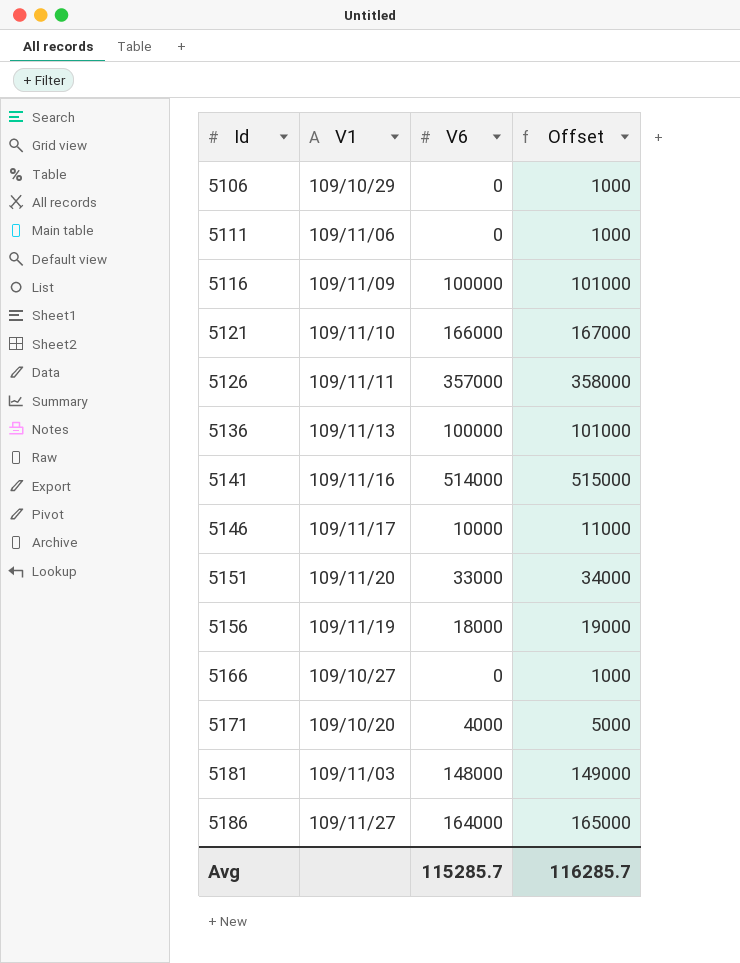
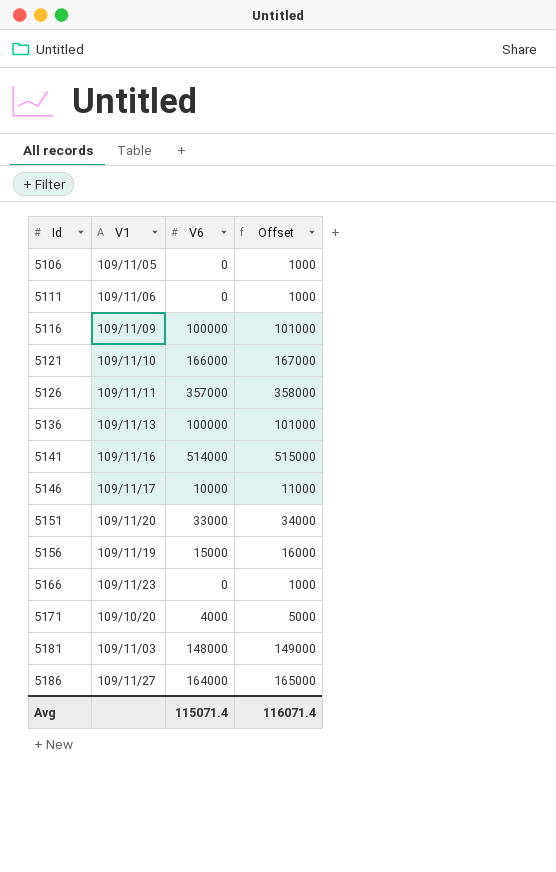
5106 | V1: 109/10/29 -> 109/11/05
5156 | V6: 18000 -> 15000
5156 | Offset: 19000 -> 16000
5166 | V1: 109/10/27 -> 109/11/23
Avg | V6: 115285.7 -> 115071.4
Avg | Offset: 116285.7 -> 116071.4

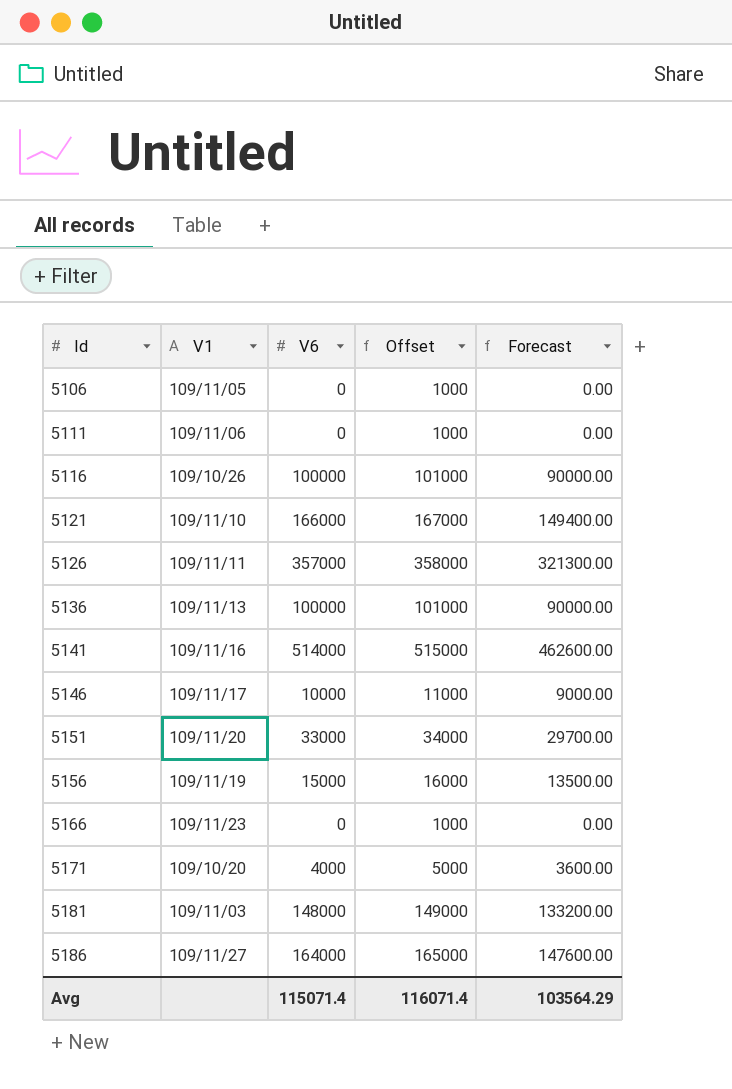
column Forecast | formula: none -> [V6] * 0.9
5116 | V1: 109/11/09 -> 109/10/26

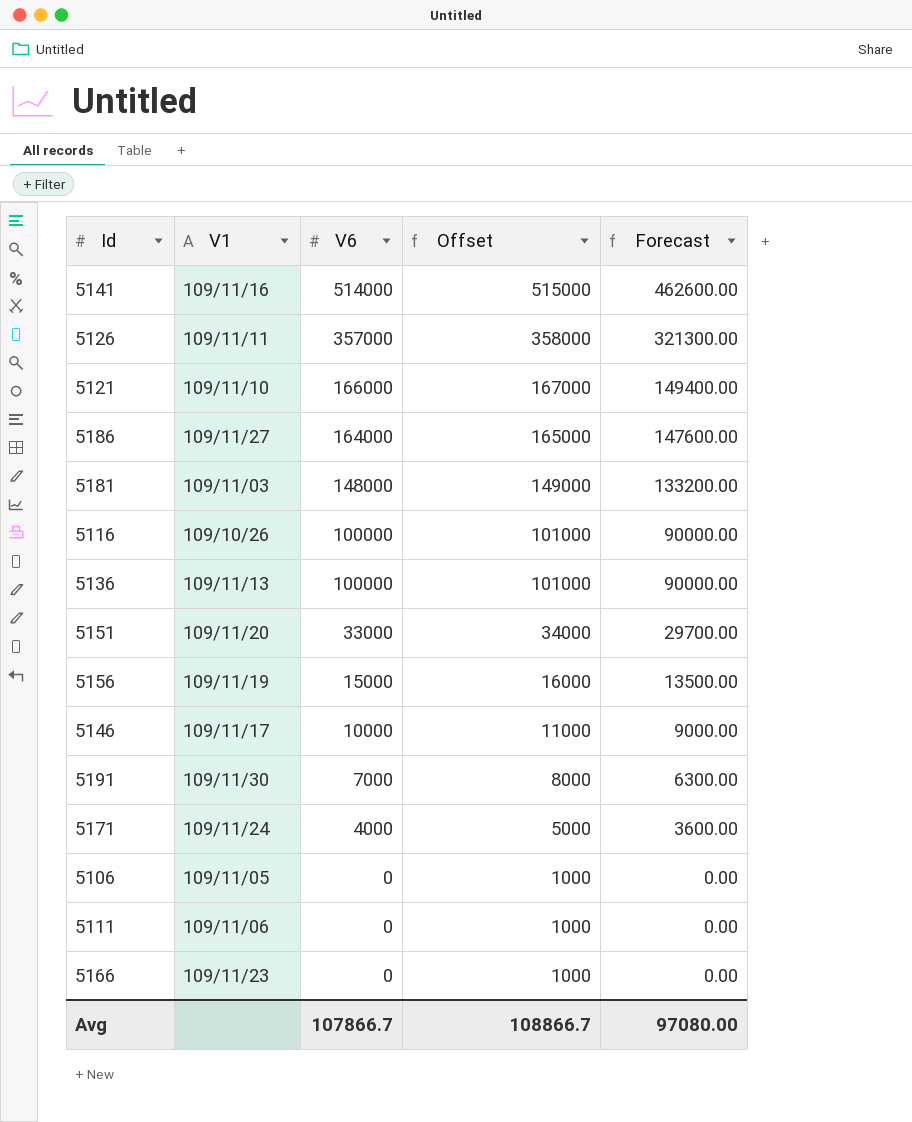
row order: Id ascending -> V6 descending
row 5191: none -> 109/11/30 | 7000 | 8000 | 6300.00
5171 | V1: 109/10/20 -> 109/11/24
Avg | V6: 115071.4 -> 107866.7
Avg | Offset: 116071.4 -> 108866.7
Avg | Forecast: 103564.29 -> 97080.00

